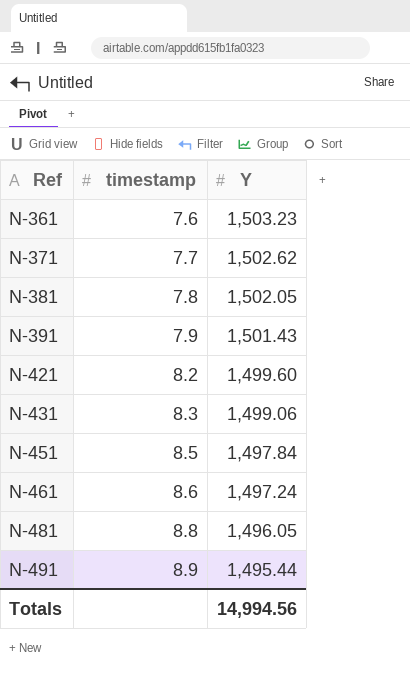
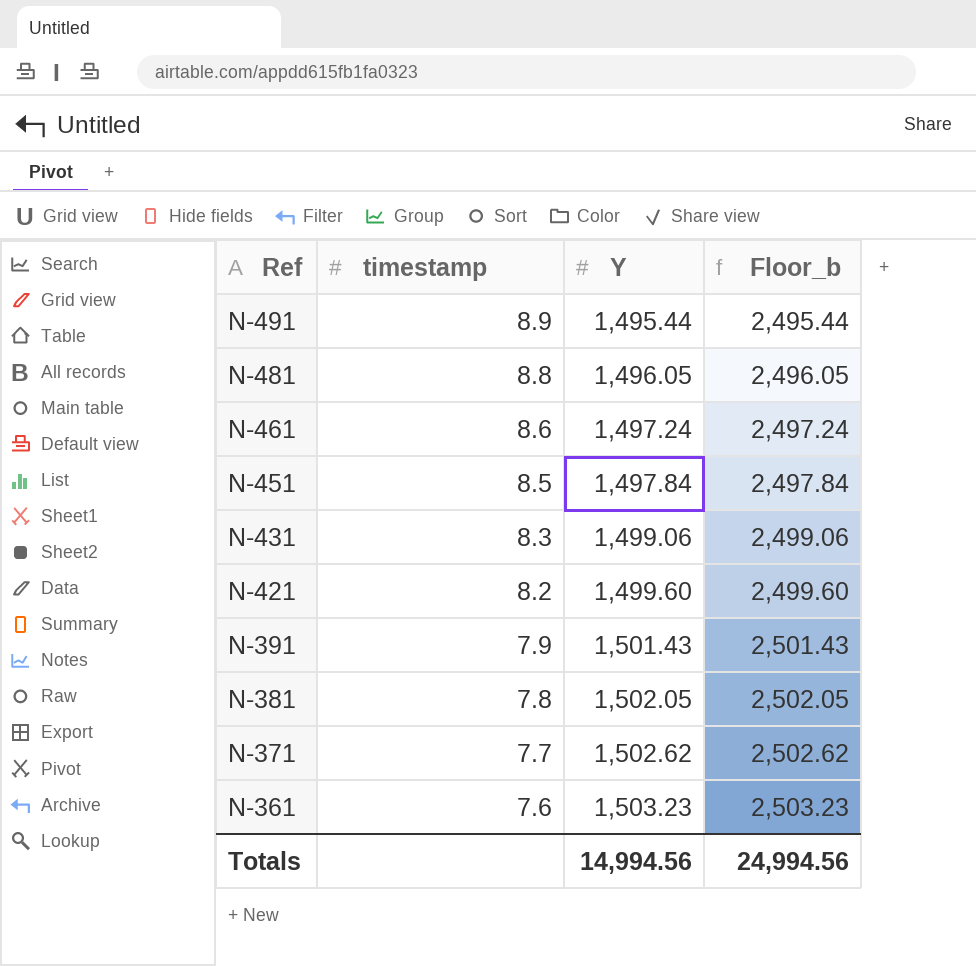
row order: Ref ascending -> Ref descending
column Floor_b | formula: none -> [Y] + 1000

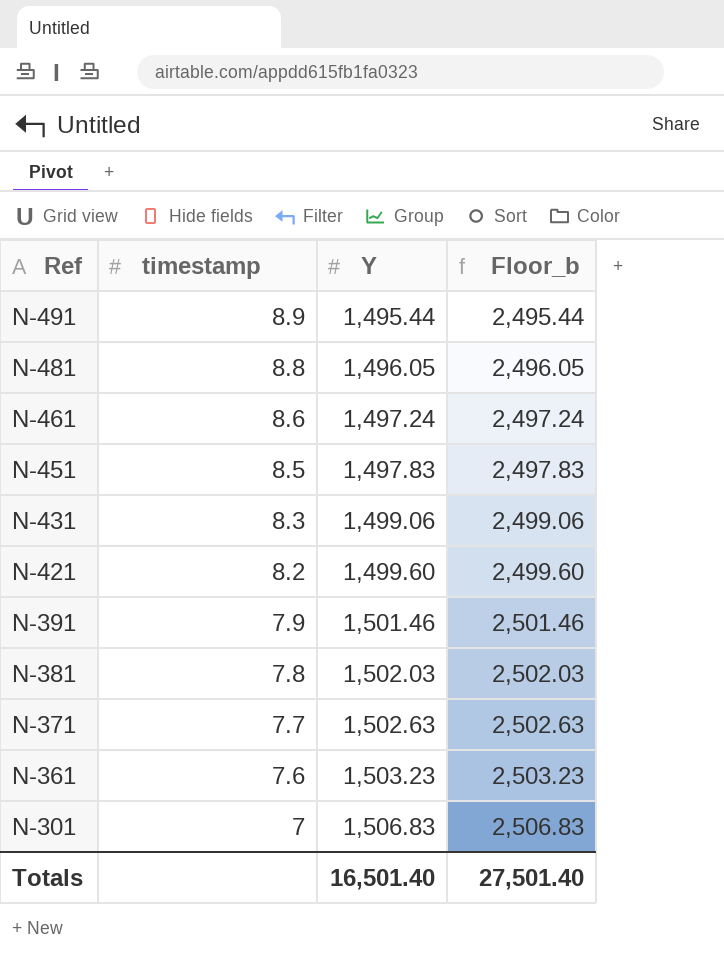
N-451 | Y: 1,497.84 -> 1,497.83
N-451 | Floor_b: 2,497.84 -> 2,497.83
N-391 | Y: 1,501.43 -> 1,501.46
N-391 | Floor_b: 2,501.43 -> 2,501.46
N-381 | Y: 1,502.05 -> 1,502.03
N-381 | Floor_b: 2,502.05 -> 2,502.03
N-371 | Y: 1,502.62 -> 1,502.63
N-371 | Floor_b: 2,502.62 -> 2,502.63
row N-301: none -> 7 | 1,506.83 | 2,506.83
Totals | Y: 14,994.56 -> 16,501.40
Totals | Floor_b: 24,994.56 -> 27,501.40

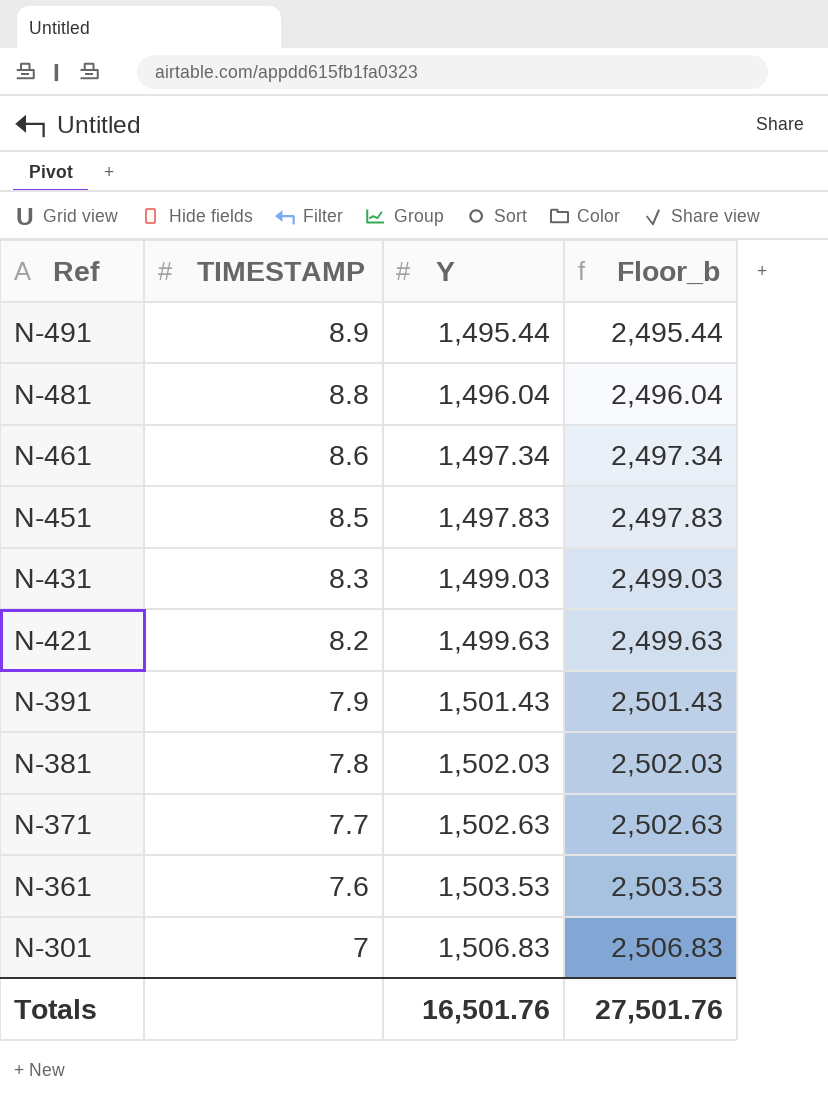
column name: timestamp -> TIMESTAMP
N-481 | Y: 1,496.05 -> 1,496.04
N-481 | Floor_b: 2,496.05 -> 2,496.04
N-461 | Y: 1,497.24 -> 1,497.34
N-461 | Floor_b: 2,497.24 -> 2,497.34
N-431 | Y: 1,499.06 -> 1,499.03
N-431 | Floor_b: 2,499.06 -> 2,499.03
N-421 | Y: 1,499.60 -> 1,499.63
N-421 | Floor_b: 2,499.60 -> 2,499.63
N-391 | Y: 1,501.46 -> 1,501.43
N-391 | Floor_b: 2,501.46 -> 2,501.43
N-361 | Y: 1,503.23 -> 1,503.53
N-361 | Floor_b: 2,503.23 -> 2,503.53
Totals | Y: 16,501.40 -> 16,501.76
Totals | Floor_b: 27,501.40 -> 27,501.76

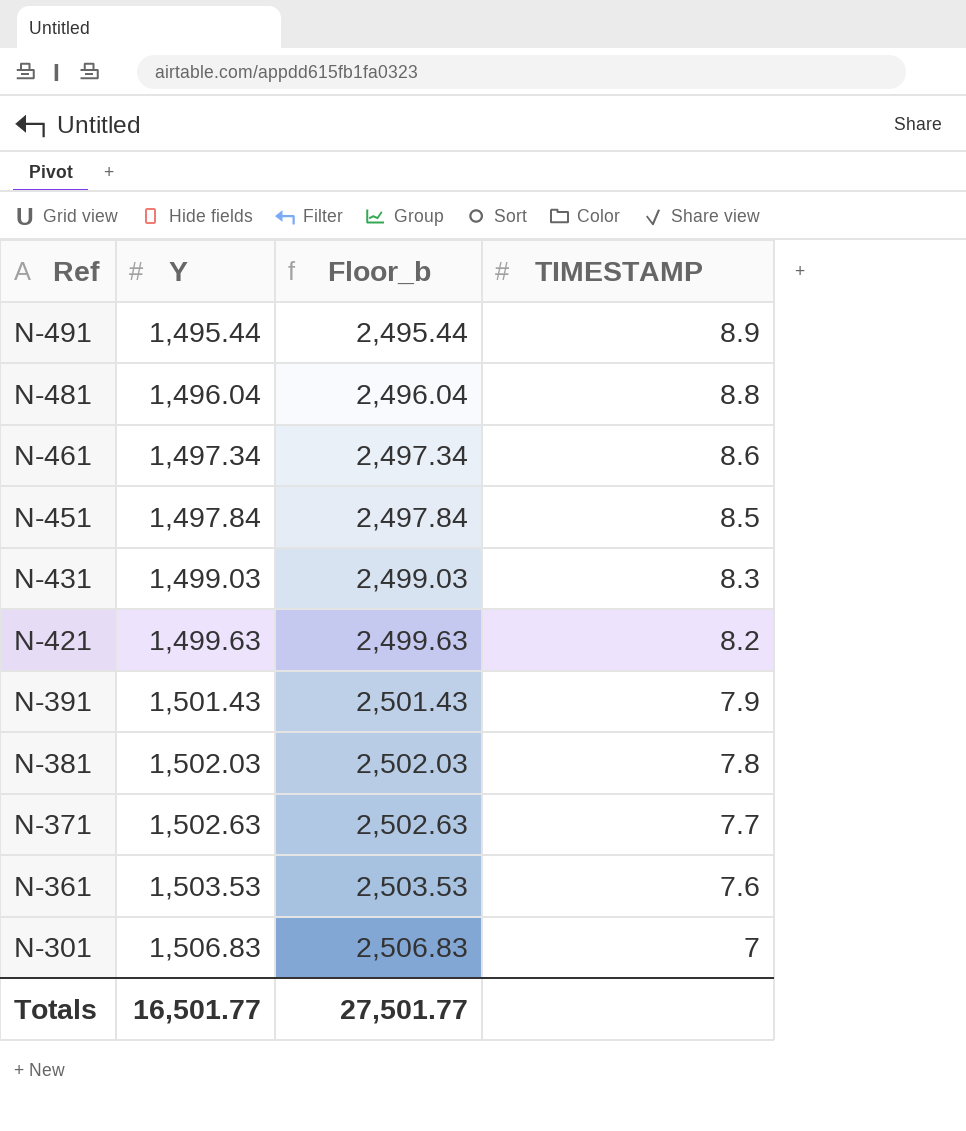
column TIMESTAMP | position: 2 -> 4
N-451 | Y: 1,497.83 -> 1,497.84
N-451 | Floor_b: 2,497.83 -> 2,497.84
Totals | Y: 16,501.76 -> 16,501.77
Totals | Floor_b: 27,501.76 -> 27,501.77

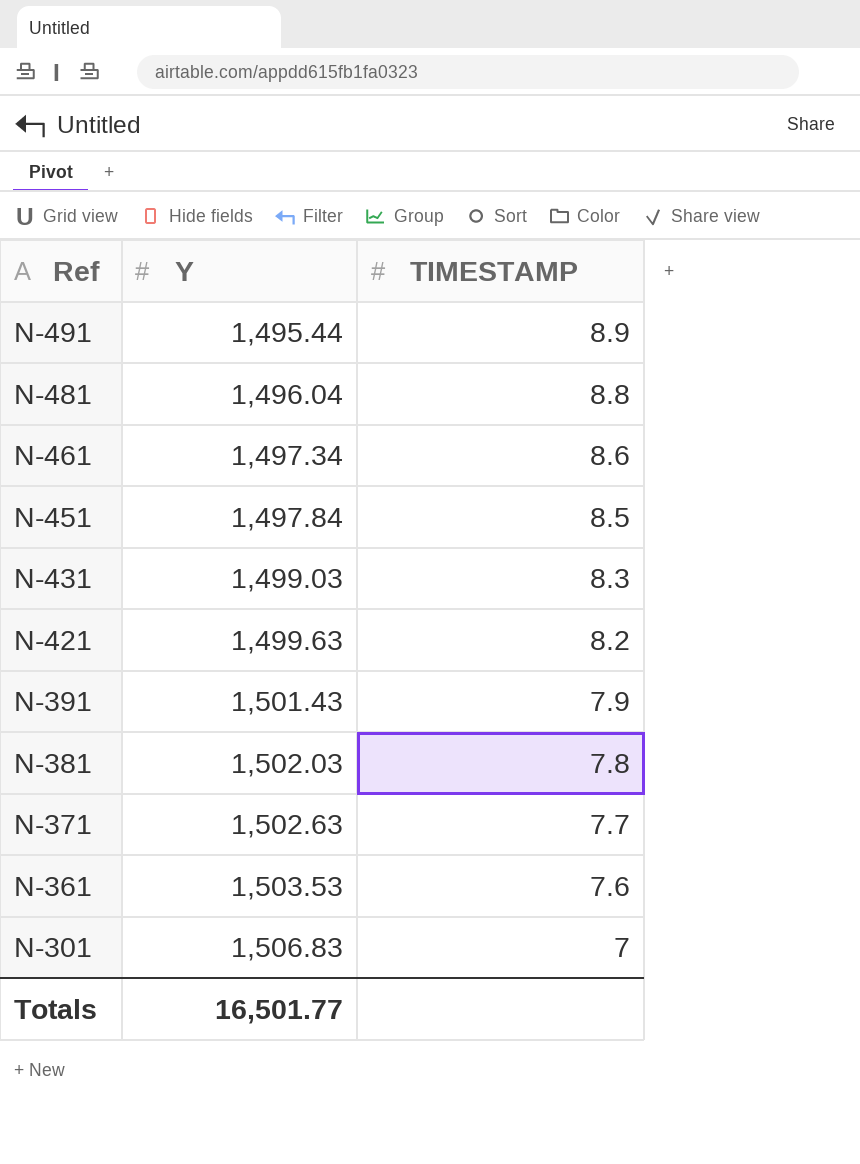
column Floor_b | formula: [Y] + 1000 -> none

